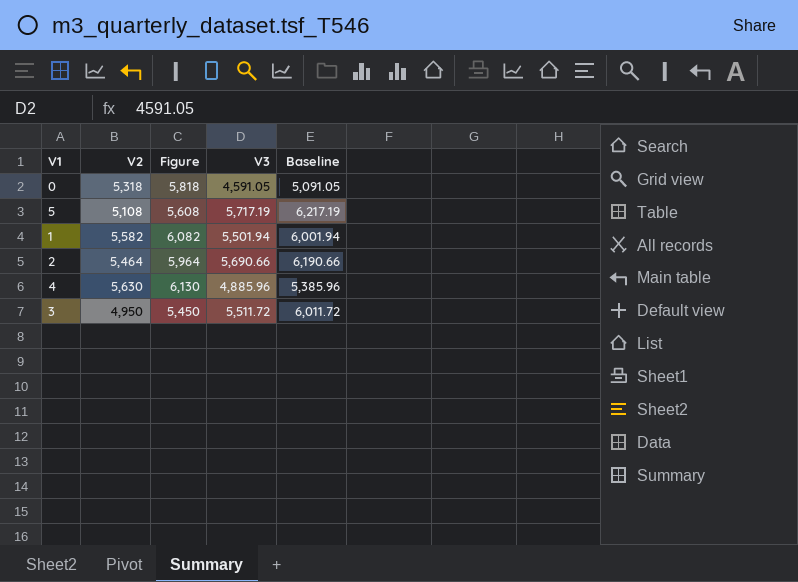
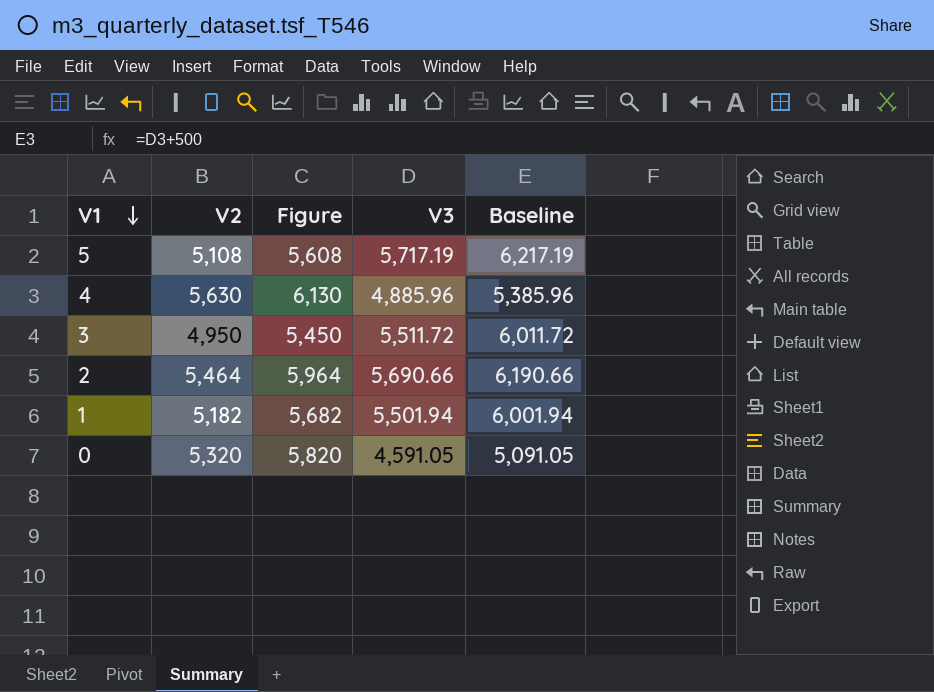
row order: none -> V1 descending
1 | V2: 5,582 -> 5,182
1 | Figure: 6,082 -> 5,682
0 | V2: 5,318 -> 5,320
0 | Figure: 5,818 -> 5,820

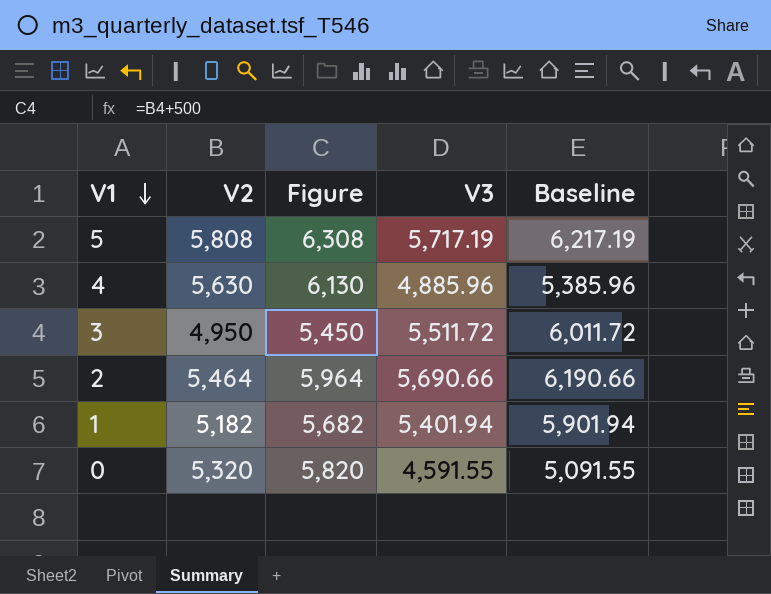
5 | V2: 5,108 -> 5,808
5 | Figure: 5,608 -> 6,308
1 | V3: 5,501.94 -> 5,401.94
1 | Baseline: 6,001.94 -> 5,901.94
0 | V3: 4,591.05 -> 4,591.55
0 | Baseline: 5,091.05 -> 5,091.55

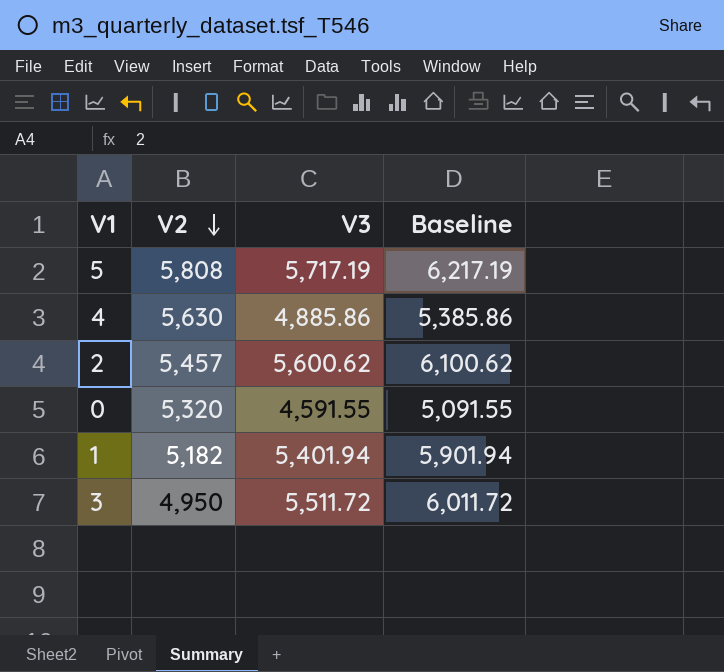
row order: V1 descending -> V2 descending
column Figure | formula: [V2] + 500 -> none
4 | V3: 4,885.96 -> 4,885.86
4 | Baseline: 5,385.96 -> 5,385.86
2 | V2: 5,464 -> 5,457
2 | V3: 5,690.66 -> 5,600.62
2 | Baseline: 6,190.66 -> 6,100.62

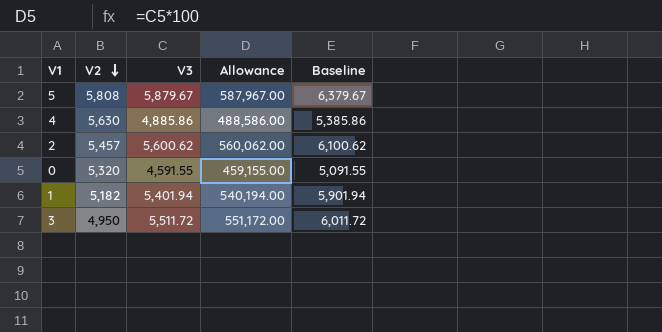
column Allowance | formula: none -> [V3] * 100
5 | V3: 5,717.19 -> 5,879.67
5 | Baseline: 6,217.19 -> 6,379.67

